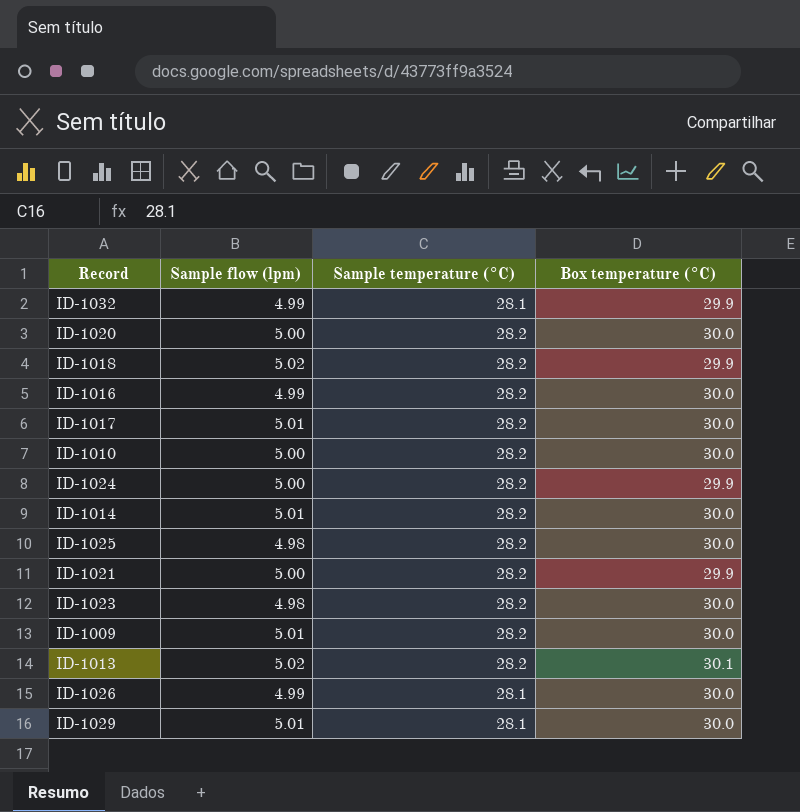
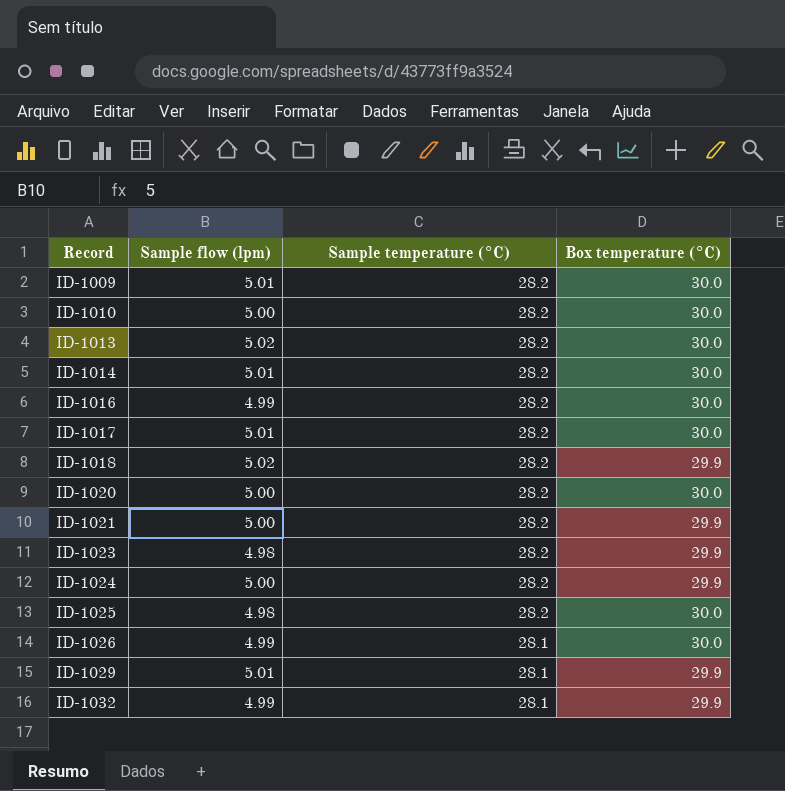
row order: none -> Record ascending
ID-1013 | Box temperature (°C): 30.1 -> 30.0
ID-1023 | Box temperature (°C): 30.0 -> 29.9
ID-1029 | Box temperature (°C): 30.0 -> 29.9

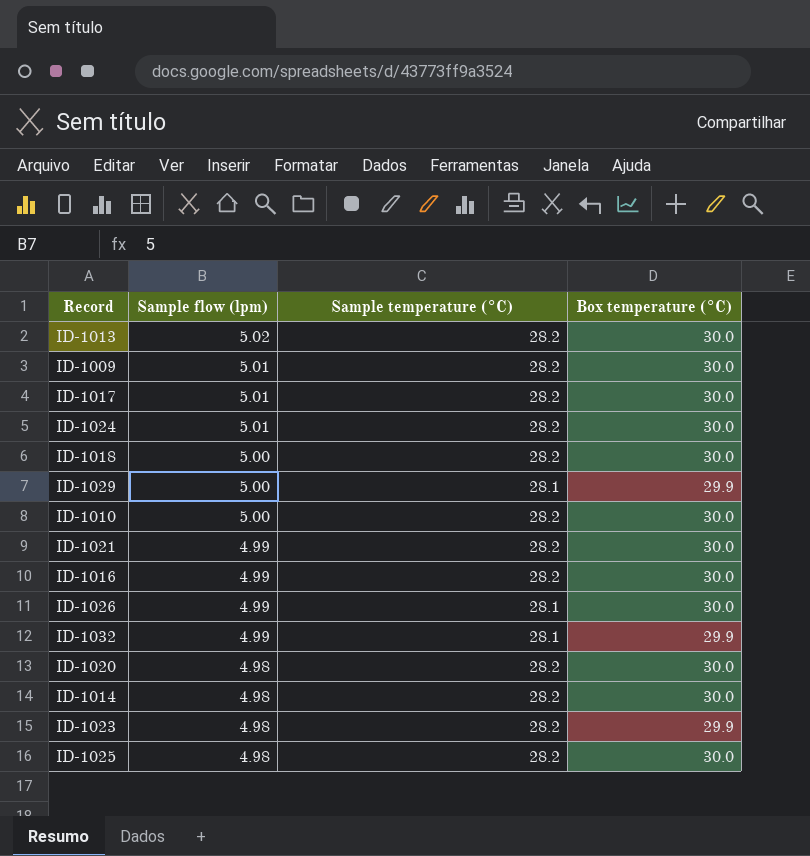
row order: Record ascending -> Sample flow (lpm) descending
ID-1024 | Sample flow (lpm): 5.00 -> 5.01
ID-1024 | Box temperature (°C): 29.9 -> 30.0
ID-1018 | Sample flow (lpm): 5.02 -> 5.00
ID-1018 | Box temperature (°C): 29.9 -> 30.0
ID-1029 | Sample flow (lpm): 5.01 -> 5.00
ID-1021 | Sample flow (lpm): 5.00 -> 4.99
ID-1021 | Box temperature (°C): 29.9 -> 30.0
ID-1020 | Sample flow (lpm): 5.00 -> 4.98
ID-1014 | Sample flow (lpm): 5.01 -> 4.98

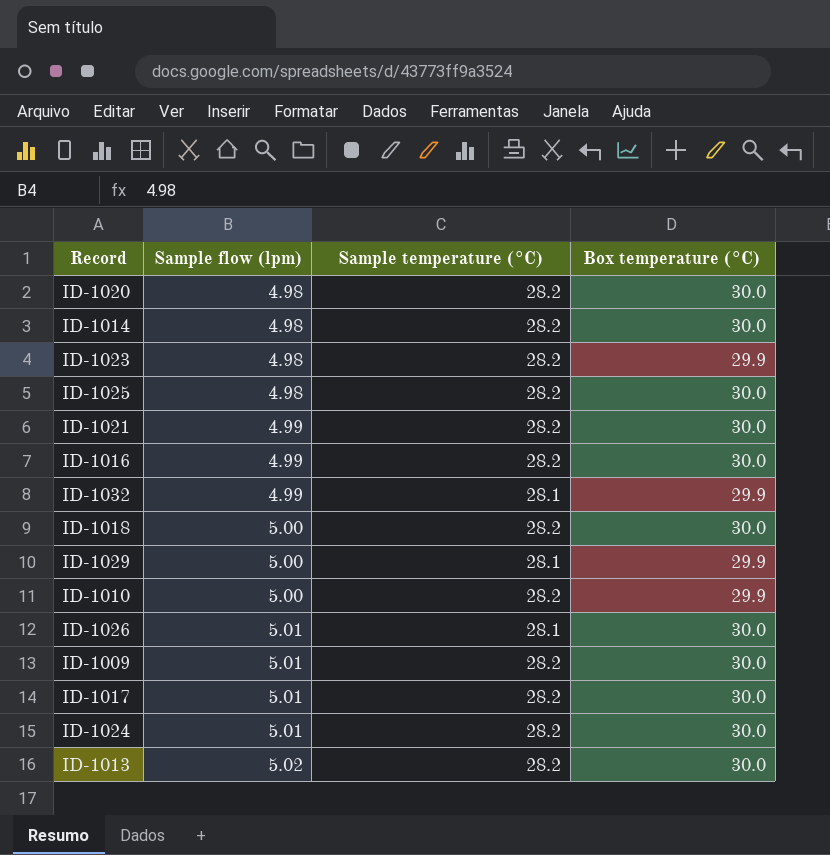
row order: Sample flow (lpm) descending -> Sample flow (lpm) ascending
ID-1010 | Box temperature (°C): 30.0 -> 29.9
ID-1026 | Sample flow (lpm): 4.99 -> 5.01

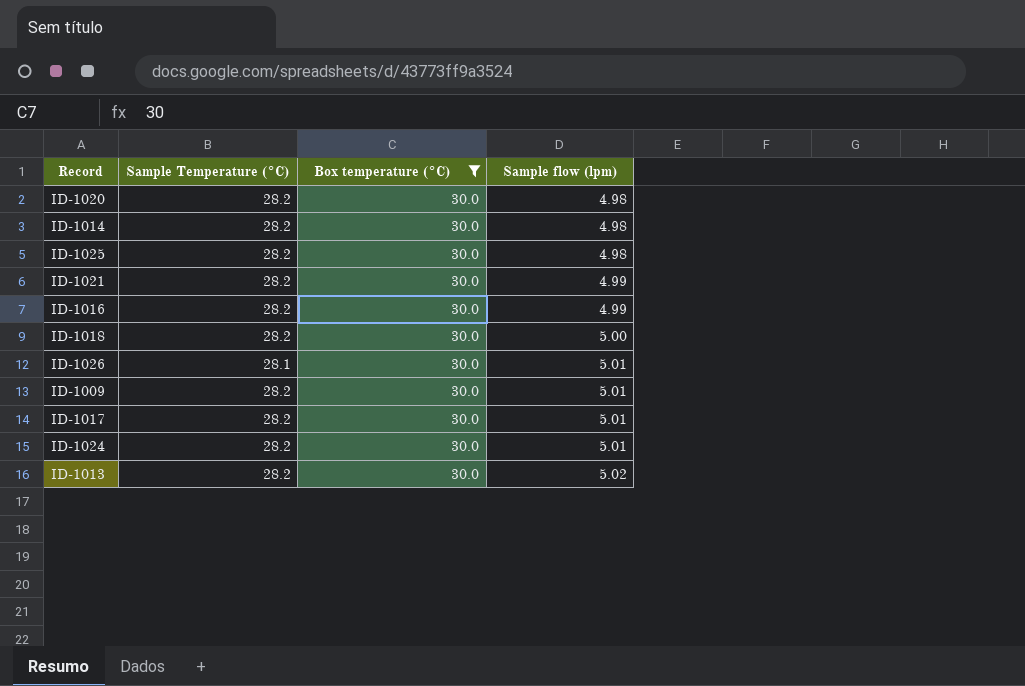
filter: none -> Box temperature (°C) = 30.0
column name: Sample temperature (°C) -> Sample Temperature (°C)
column Sample flow (lpm) | position: 2 -> 4

